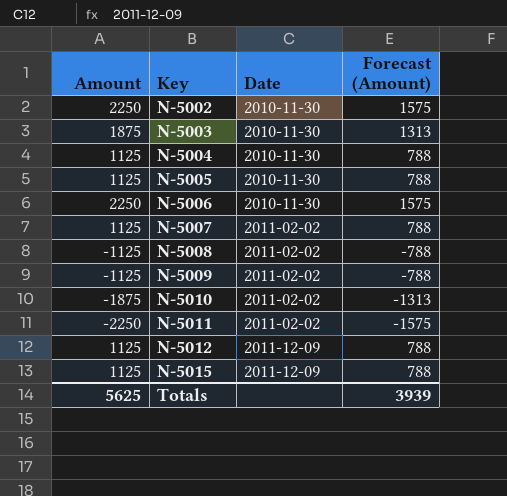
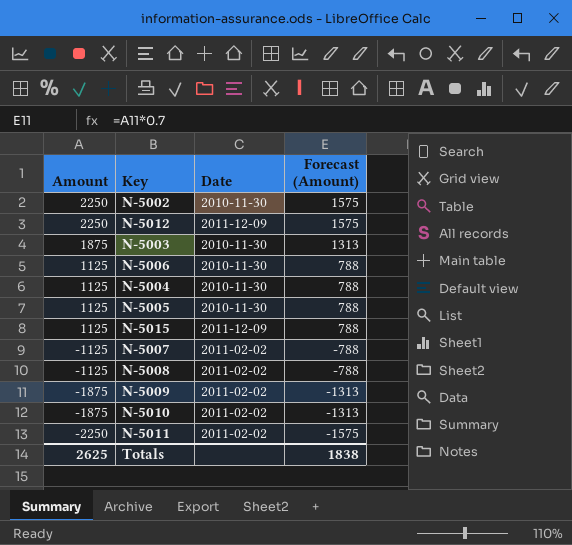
row order: Key ascending -> Amount descending
N-5012 | Amount: 1125 -> 2250
N-5012 | Forecast (Amount): 788 -> 1575
N-5006 | Amount: 2250 -> 1125
N-5006 | Forecast (Amount): 1575 -> 788
N-5007 | Amount: 1125 -> -1125
N-5007 | Forecast (Amount): 788 -> -788
N-5009 | Amount: -1125 -> -1875
N-5009 | Forecast (Amount): -788 -> -1313
Totals | Amount: 5625 -> 2625
Totals | Forecast (Amount): 3939 -> 1838

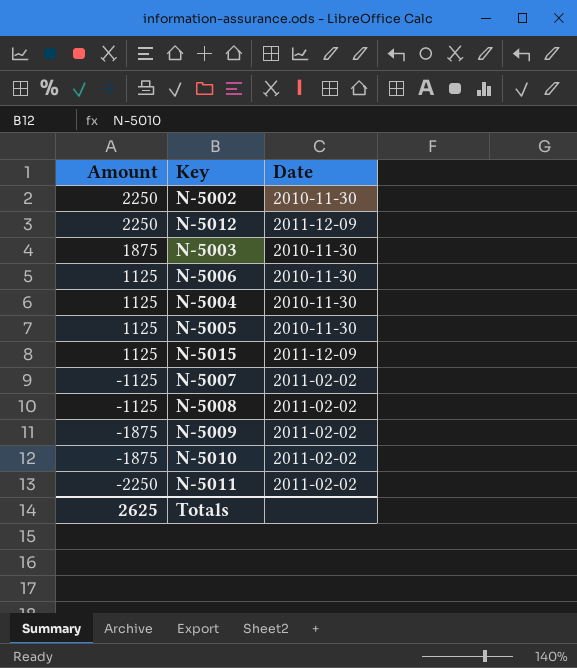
column Forecast (Amount) | formula: [Amount] * 0.7 -> none

